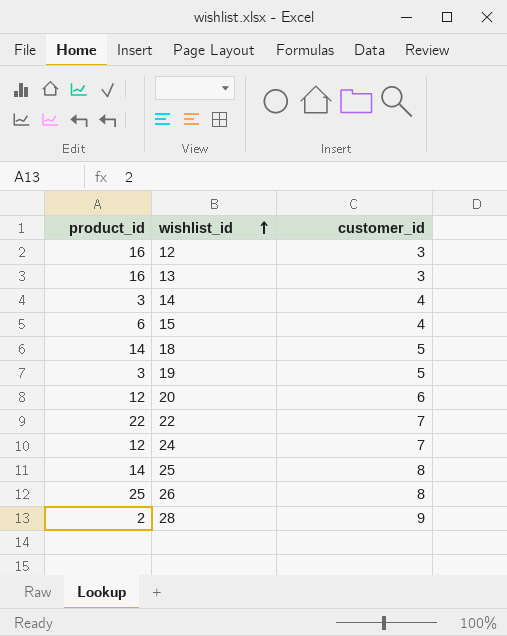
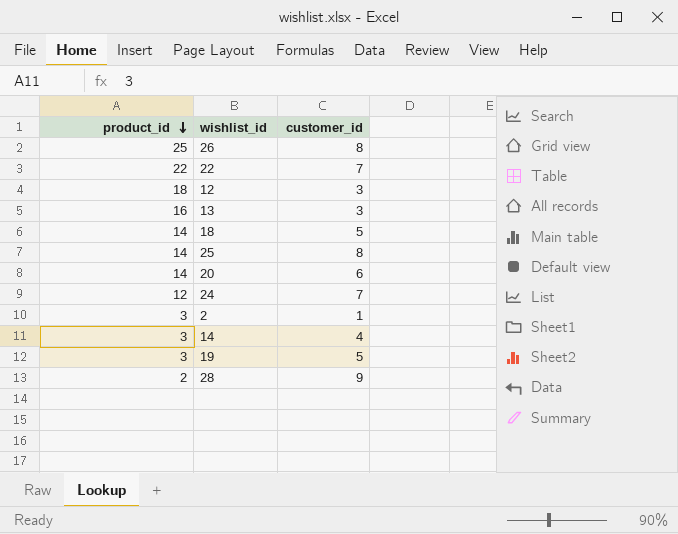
row order: wishlist_id ascending -> product_id descending
row 15: 6 | 4 -> none
12 | product_id: 16 -> 18
20 | product_id: 12 -> 14
row 2: none -> 3 | 1

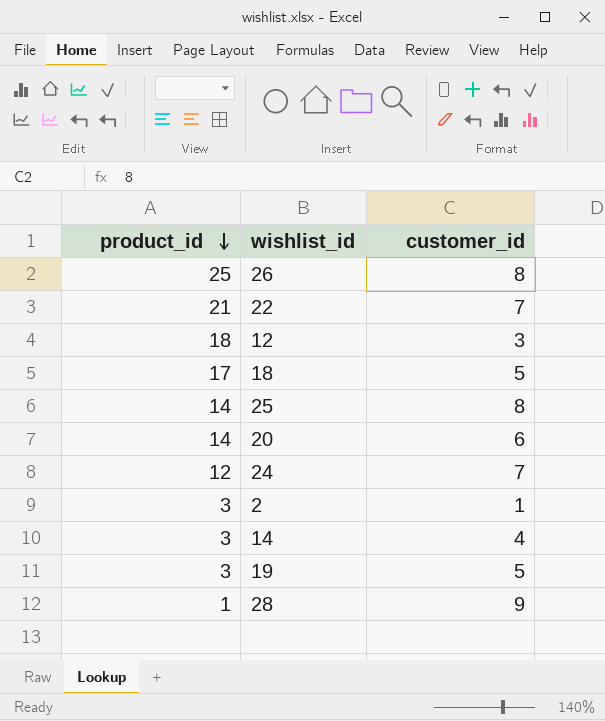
row 13: 16 | 3 -> none
22 | product_id: 22 -> 21
18 | product_id: 14 -> 17
28 | product_id: 2 -> 1

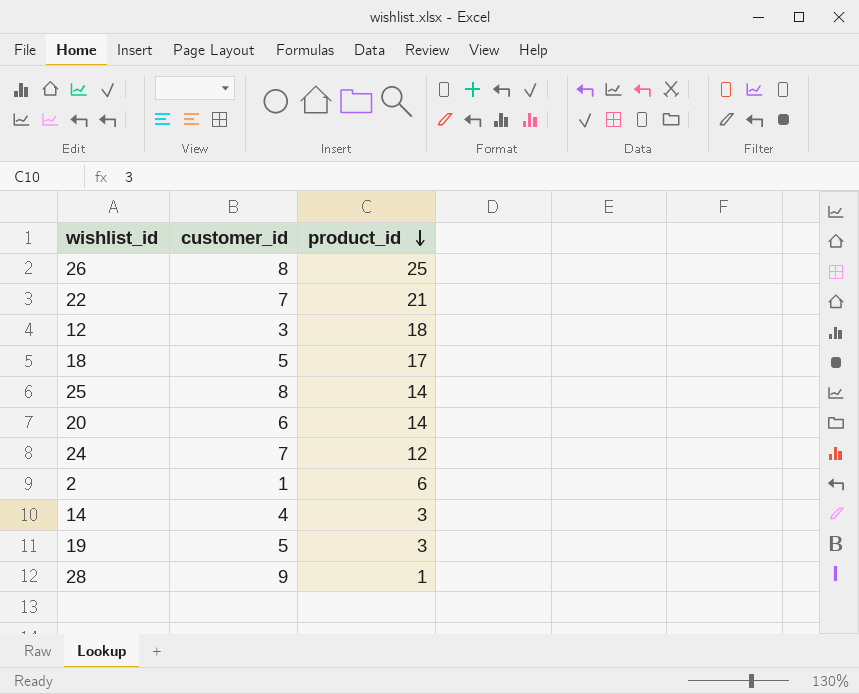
column product_id | position: 1 -> 3
2 | product_id: 3 -> 6

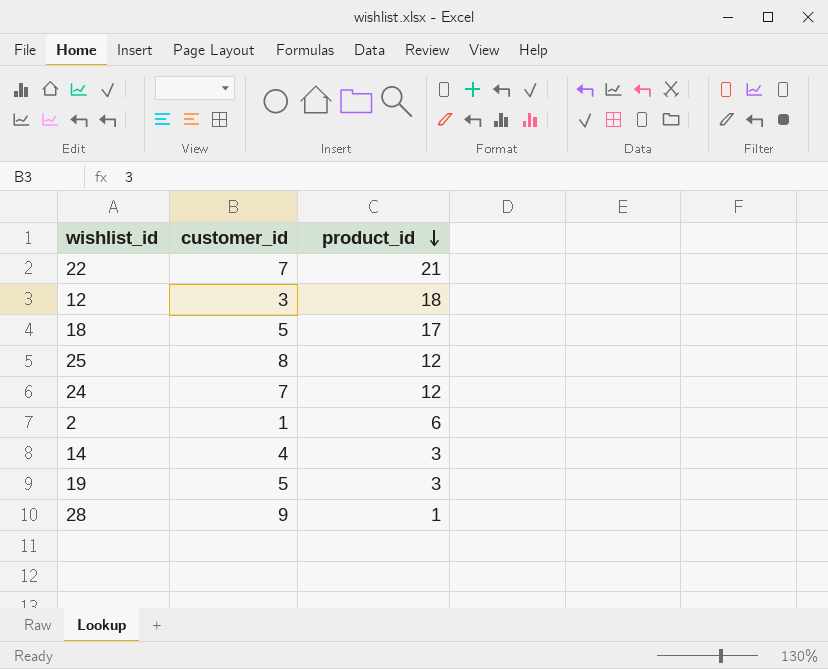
row 26: 8 | 25 -> none
row 20: 6 | 14 -> none
25 | product_id: 14 -> 12

